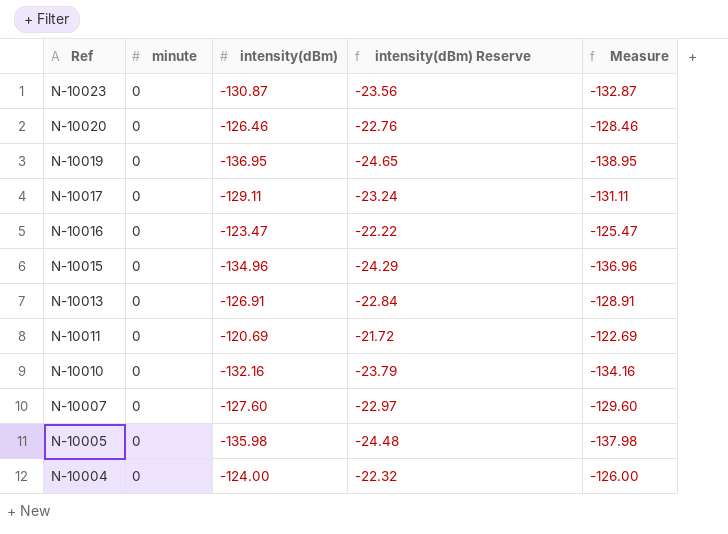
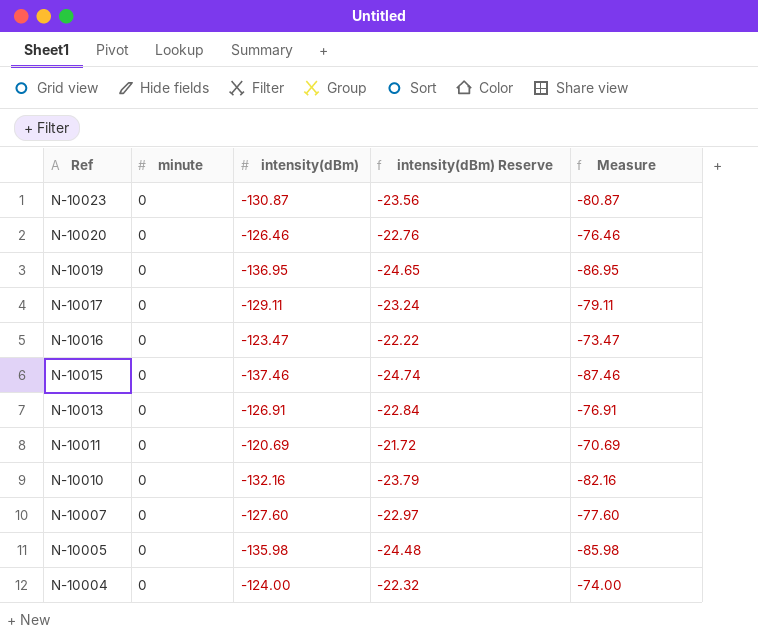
column Measure | formula: [intensity(dBm)] - 2 -> [intensity(dBm)] + 50
N-10015 | intensity(dBm): -134.96 -> -137.46
N-10015 | intensity(dBm) Reserve: -24.29 -> -24.74

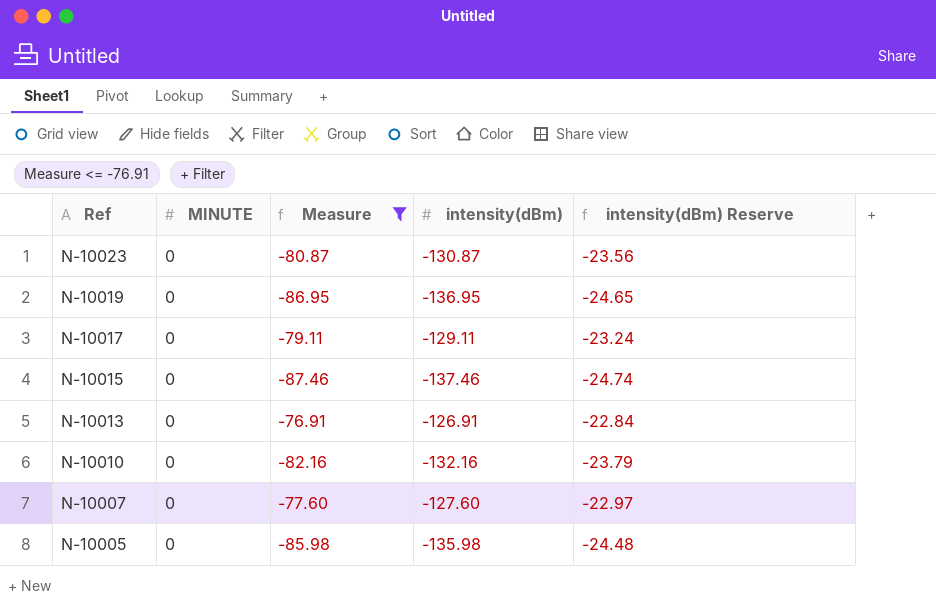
filter: none -> Measure <= -76.91
column name: minute -> MINUTE
column Measure | position: 5 -> 3

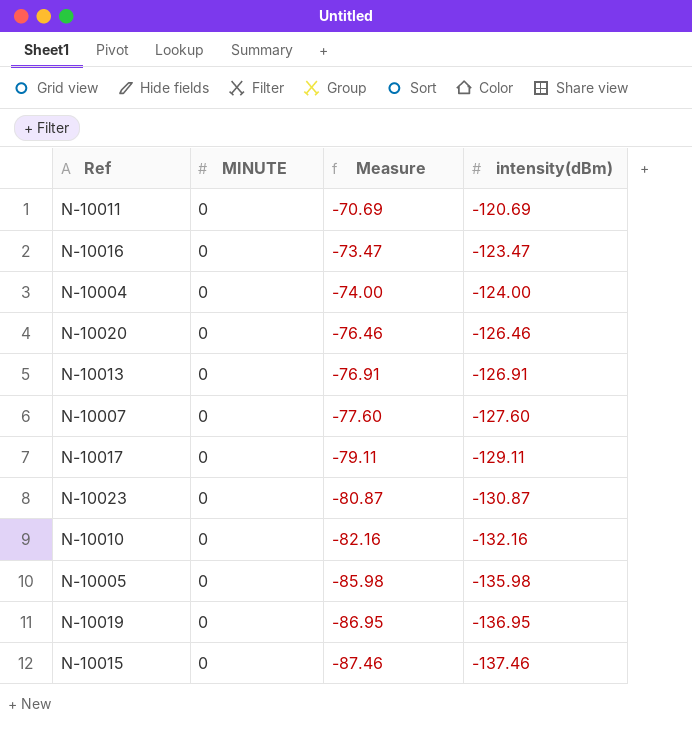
filter: Measure <= -76.91 -> none
row order: Ref descending -> Measure descending
column intensity(dBm) Reserve | formula: [intensity(dBm)] * 0.18 -> none

